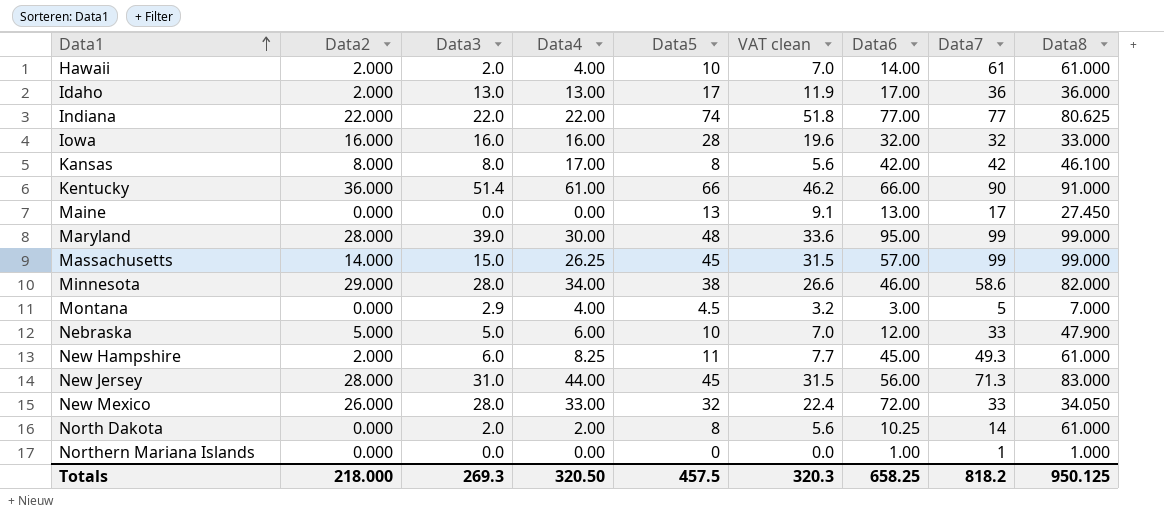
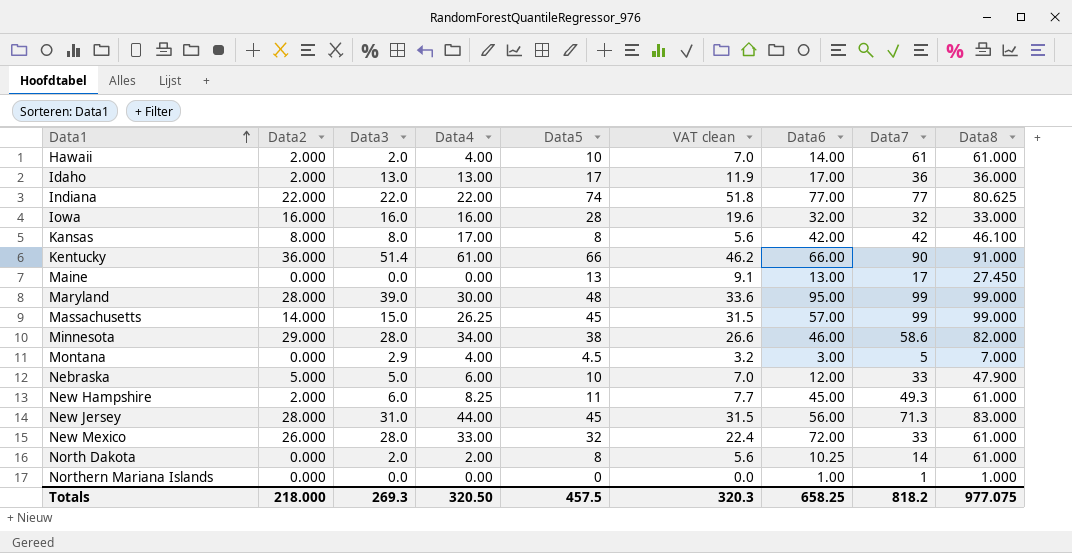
New Mexico | Data8: 34.050 -> 61.000
Totals | Data8: 950.125 -> 977.075

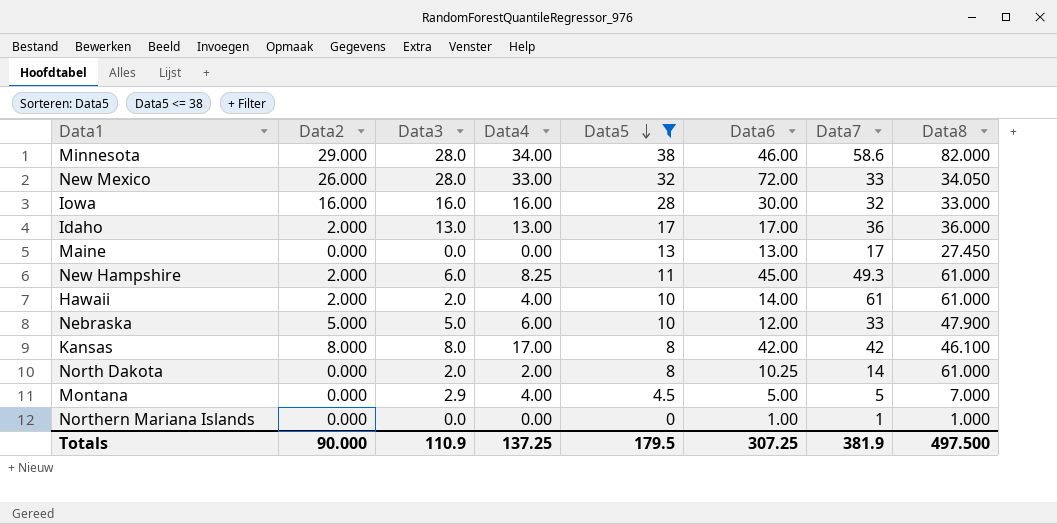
filter: none -> Data5 <= 38
row order: Data1 ascending -> Data5 descending
column VAT clean | formula: [Data5] * 0.7 -> none
New Mexico | Data8: 61.000 -> 34.050
Iowa | Data6: 32.00 -> 30.00
Montana | Data6: 3.00 -> 5.00
Totals | Data2: 218.000 -> 90.000
Totals | Data3: 269.3 -> 110.9
Totals | Data4: 320.50 -> 137.25
Totals | Data5: 457.5 -> 179.5
Totals | Data6: 658.25 -> 307.25
Totals | Data7: 818.2 -> 381.9
Totals | Data8: 977.075 -> 497.500

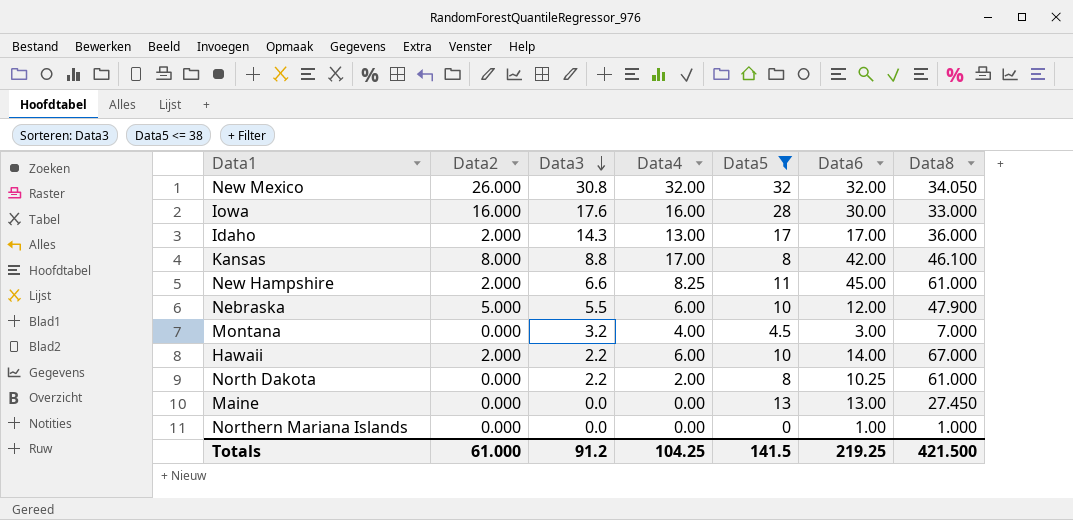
row order: Data5 descending -> Data3 descending
column Data7 | position: 7 -> none
row Minnesota: 29.000 | 28.0 | 34.00 | 38 | 46.00 | 58.6 | 82.000 -> none
New Mexico | Data3: 28.0 -> 30.8
New Mexico | Data4: 33.00 -> 32.00
New Mexico | Data6: 72.00 -> 32.00
Iowa | Data3: 16.0 -> 17.6
Idaho | Data3: 13.0 -> 14.3
Kansas | Data3: 8.0 -> 8.8
New Hampshire | Data3: 6.0 -> 6.6
Nebraska | Data3: 5.0 -> 5.5
Montana | Data3: 2.9 -> 3.2
Montana | Data6: 5.00 -> 3.00
Hawaii | Data3: 2.0 -> 2.2
Hawaii | Data4: 4.00 -> 6.00
Hawaii | Data8: 61.000 -> 67.000
North Dakota | Data3: 2.0 -> 2.2
Totals | Data2: 90.000 -> 61.000
Totals | Data3: 110.9 -> 91.2
Totals | Data4: 137.25 -> 104.25
Totals | Data5: 179.5 -> 141.5
Totals | Data6: 307.25 -> 219.25
Totals | Data8: 497.500 -> 421.500

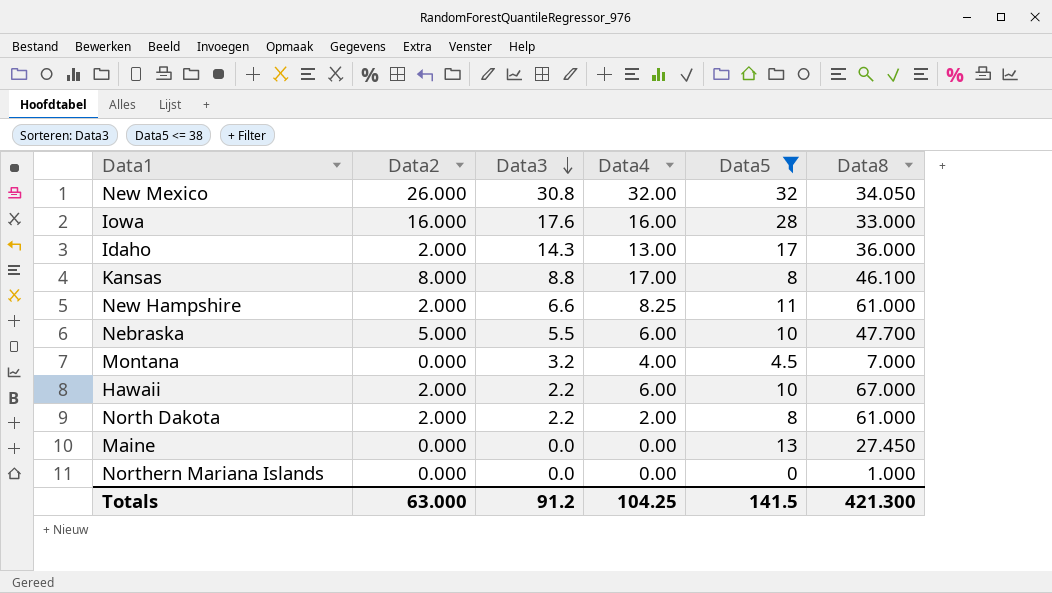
column Data6 | position: 6 -> none
Nebraska | Data8: 47.900 -> 47.700
North Dakota | Data2: 0.000 -> 2.000
Totals | Data2: 61.000 -> 63.000
Totals | Data8: 421.500 -> 421.300

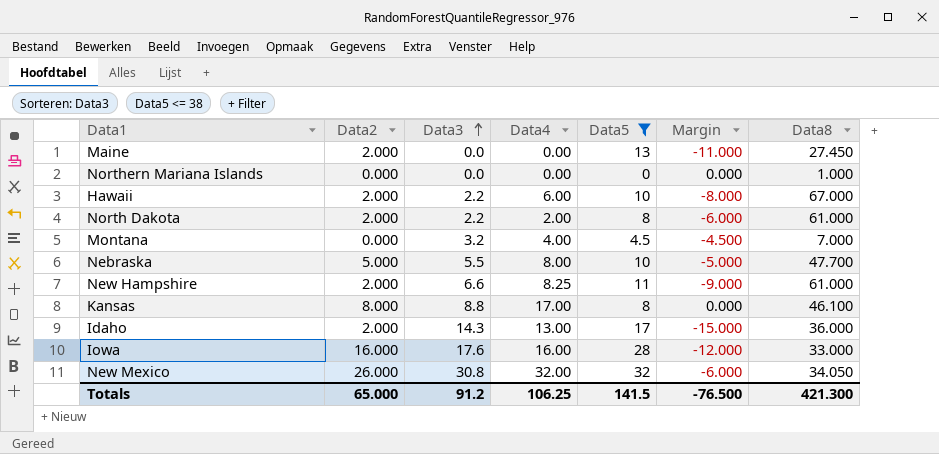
row order: Data3 descending -> Data3 ascending
column Margin | formula: none -> [Data2] - [Data5]
Maine | Data2: 0.000 -> 2.000
Nebraska | Data4: 6.00 -> 8.00
Totals | Data2: 63.000 -> 65.000
Totals | Data4: 104.25 -> 106.25

